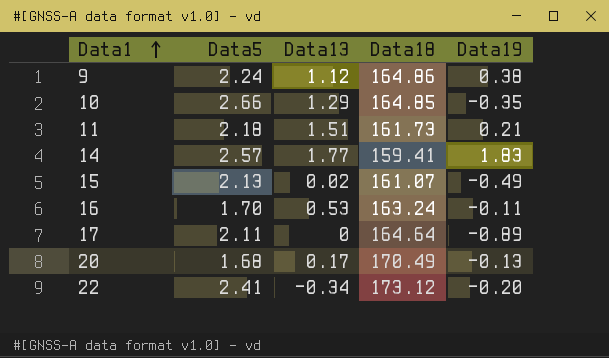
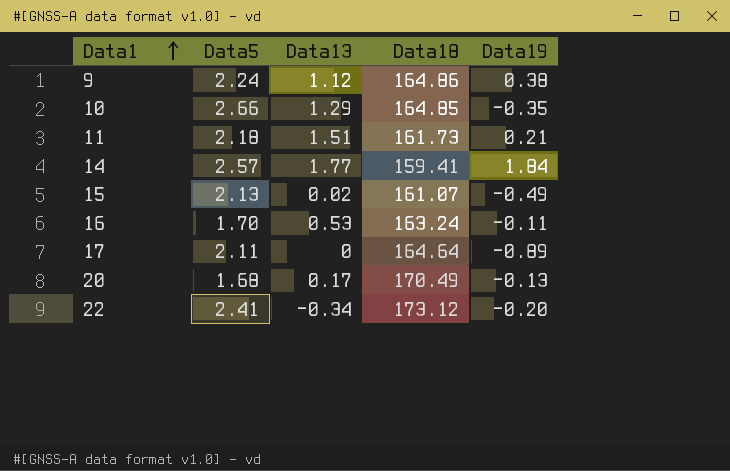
14 | Data19: 1.83 -> 1.84

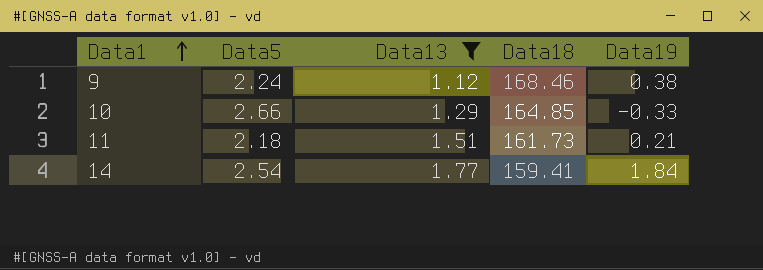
filter: none -> Data13 >= 1.12
9 | Data18: 164.86 -> 168.46
10 | Data19: -0.35 -> -0.33
14 | Data5: 2.57 -> 2.54

